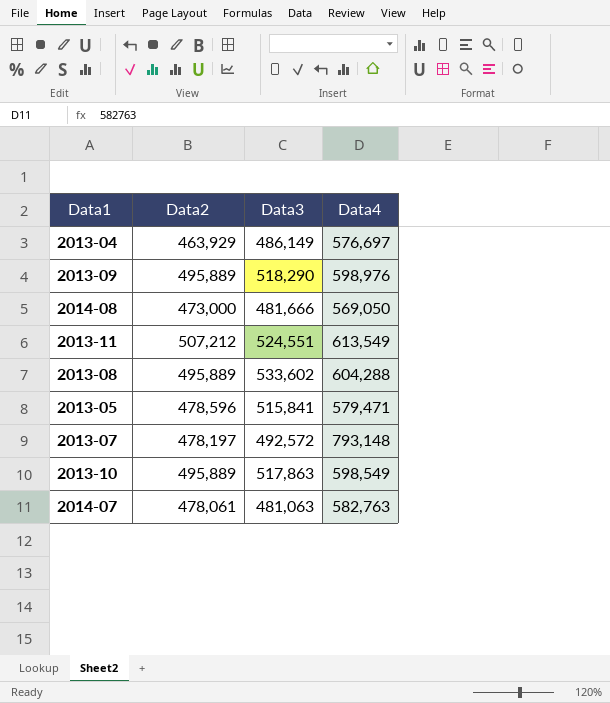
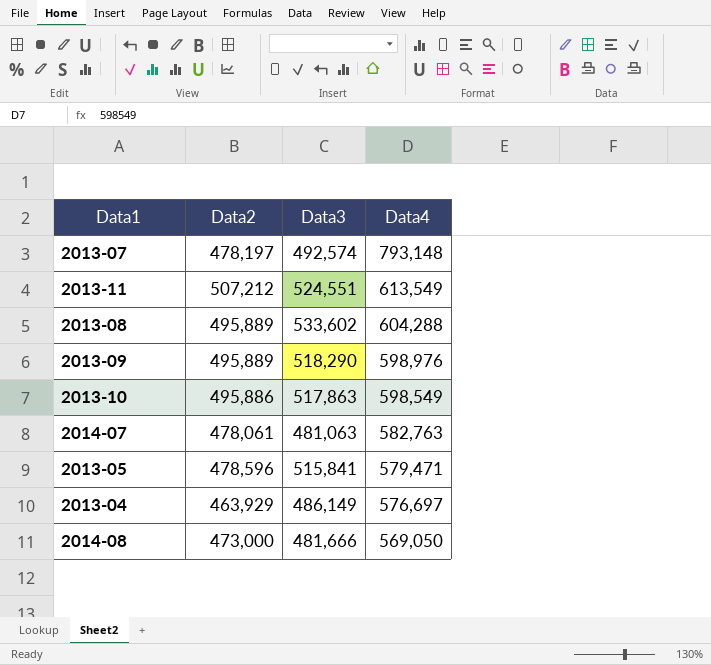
row order: none -> Data4 descending
2013-07 | Data3: 492,572 -> 492,574
2013-10 | Data2: 495,889 -> 495,886

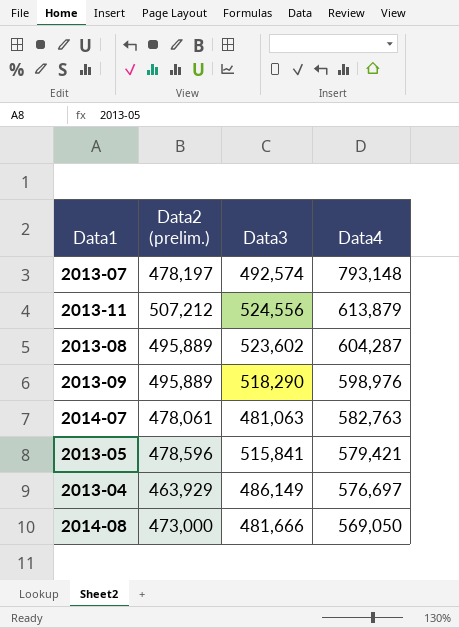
column name: Data2 -> Data2 (prelim.)
row 2013-10: 495,886 | 517,863 | 598,549 -> none
2013-11 | Data3: 524,551 -> 524,556
2013-11 | Data4: 613,549 -> 613,879
2013-08 | Data3: 533,602 -> 523,602
2013-08 | Data4: 604,288 -> 604,287
2013-05 | Data4: 579,471 -> 579,421

